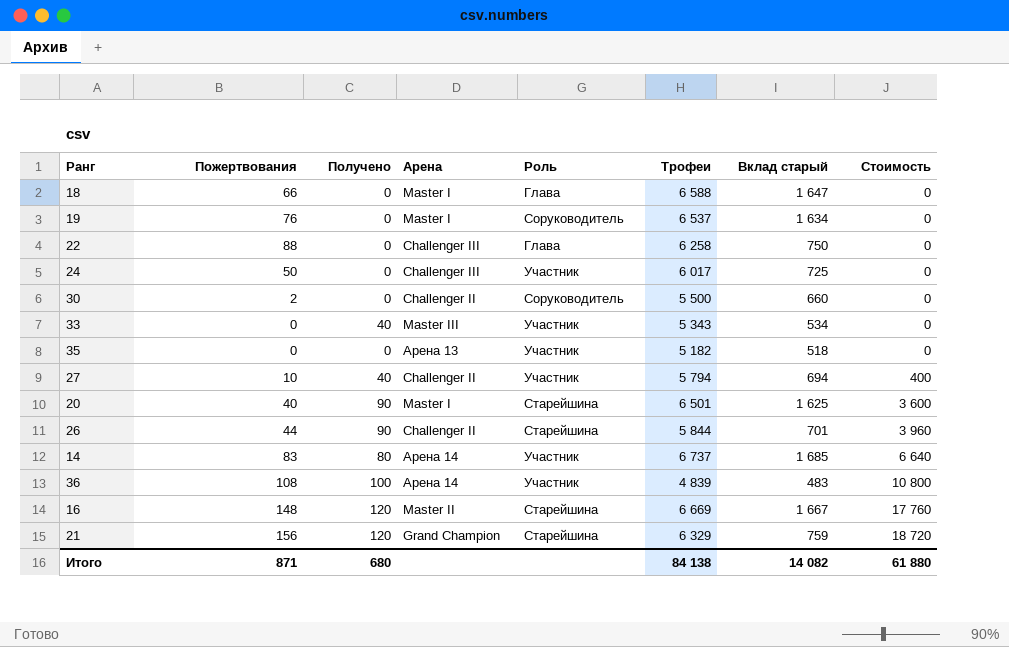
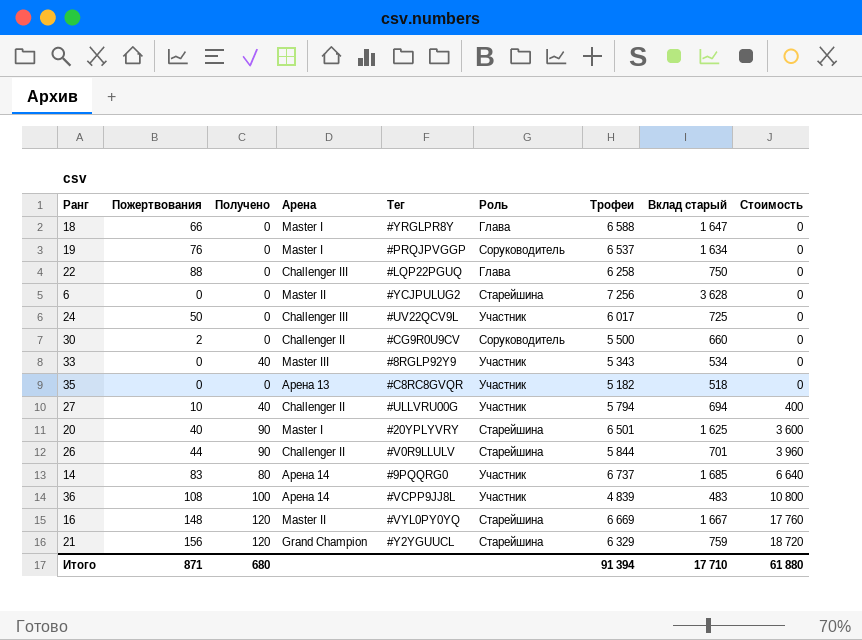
column Тег | position: none -> 5
row 6: none -> 0 | 0 | Master II | #YCJPULUG2 | Старейшина | 7 256 | 3 628 | 0
Итого | Трофеи: 84 138 -> 91 394
Итого | Вклад старый: 14 082 -> 17 710

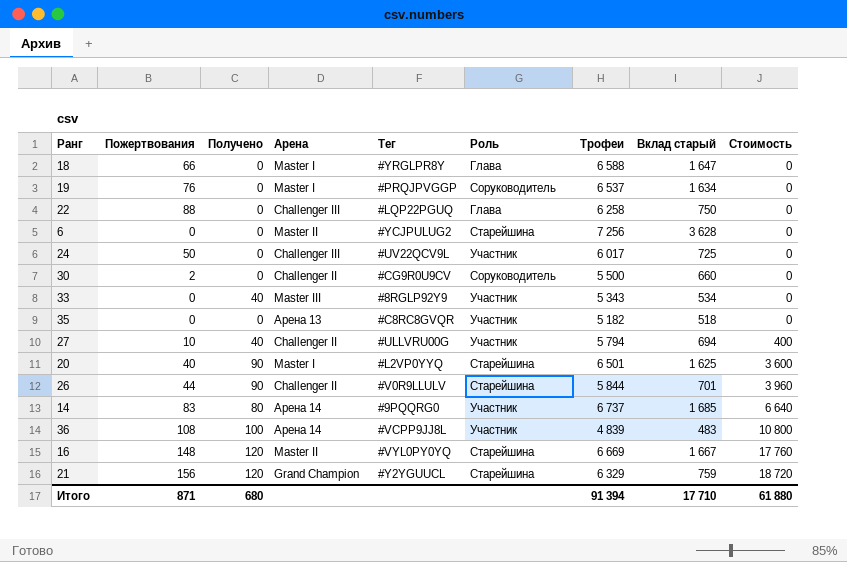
20 | Тег: #20YPLYVRY -> #L2VP0YYQ

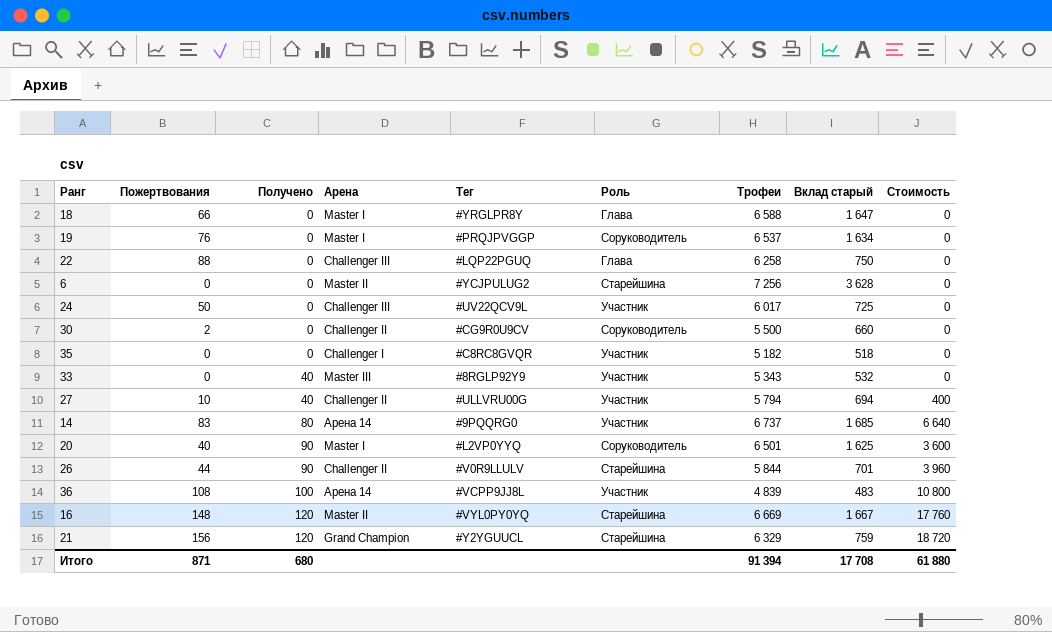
row order: Стоимость ascending -> Получено ascending
35 | Арена: Арена 13 -> Challenger I
33 | Вклад старый: 534 -> 532
20 | Роль: Старейшина -> Соруководитель
Итого | Вклад старый: 17 710 -> 17 708

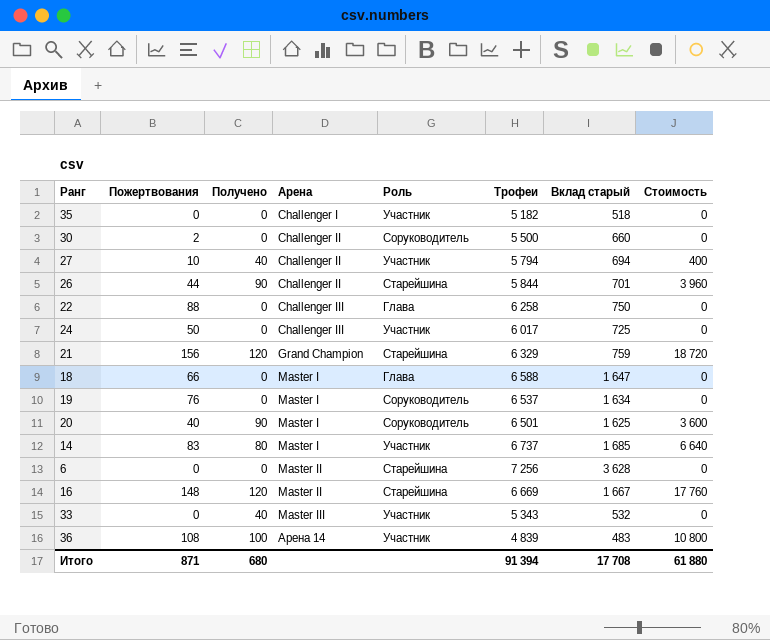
row order: Получено ascending -> Арена ascending
column Тег | position: 5 -> none
14 | Арена: Арена 14 -> Master I

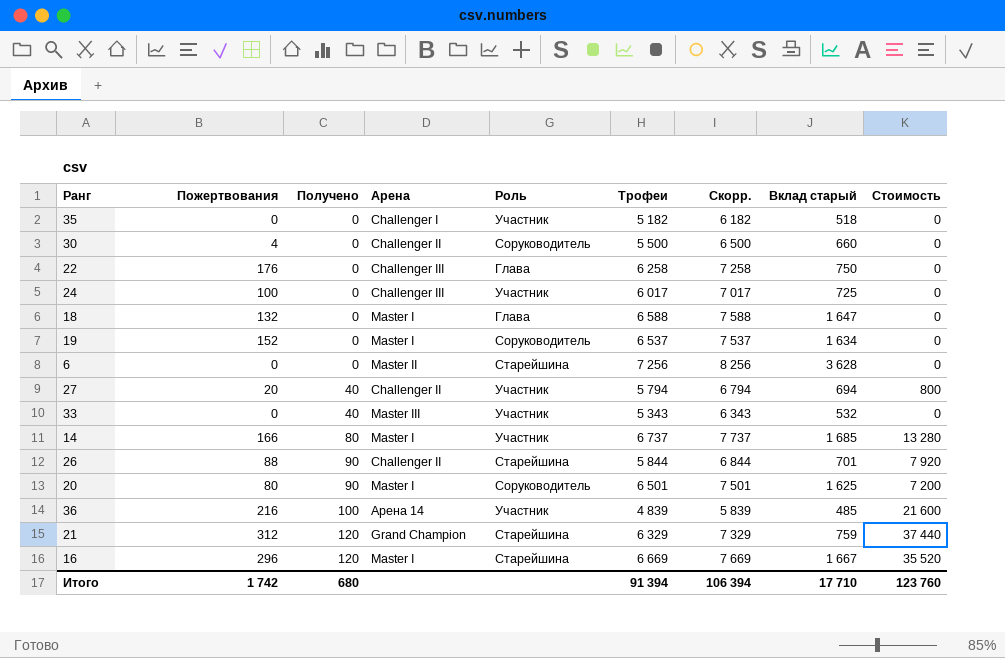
row order: Арена ascending -> Получено ascending
column Скорр. | formula: none -> [Трофеи] + 1000
30 | Пожертвования: 2 -> 4
22 | Пожертвования: 88 -> 176
24 | Пожертвования: 50 -> 100
18 | Пожертвования: 66 -> 132
19 | Пожертвования: 76 -> 152
27 | Пожертвования: 10 -> 20
27 | Стоимость: 400 -> 800
14 | Пожертвования: 83 -> 166
14 | Стоимость: 6 640 -> 13 280
26 | Пожертвования: 44 -> 88
26 | Стоимость: 3 960 -> 7 920
20 | Пожертвования: 40 -> 80
20 | Стоимость: 3 600 -> 7 200
36 | Пожертвования: 108 -> 216
36 | Вклад старый: 483 -> 485
36 | Стоимость: 10 800 -> 21 600
21 | Пожертвования: 156 -> 312
21 | Стоимость: 18 720 -> 37 440
16 | Пожертвования: 148 -> 296
16 | Арена: Master II -> Master I
16 | Стоимость: 17 760 -> 35 520
Итого | Пожертвования: 871 -> 1 742
Итого | Вклад старый: 17 708 -> 17 710
Итого | Стоимость: 61 880 -> 123 760

